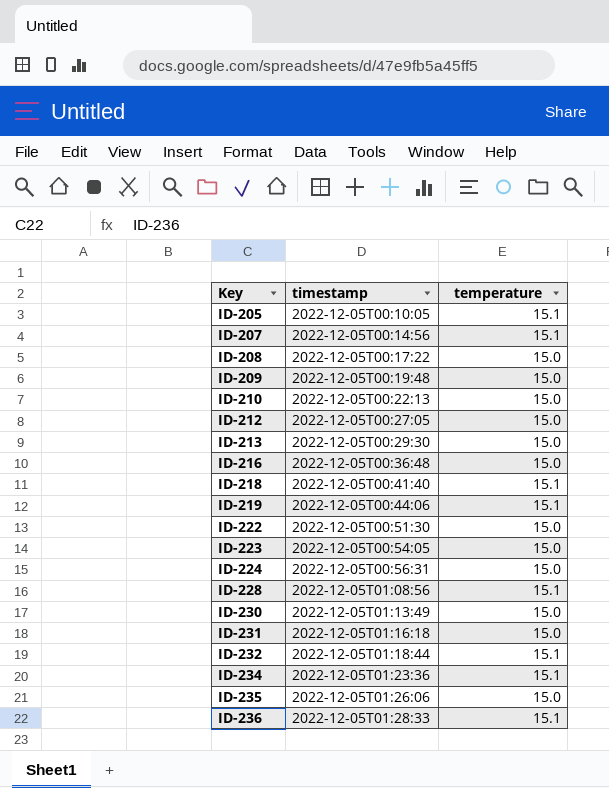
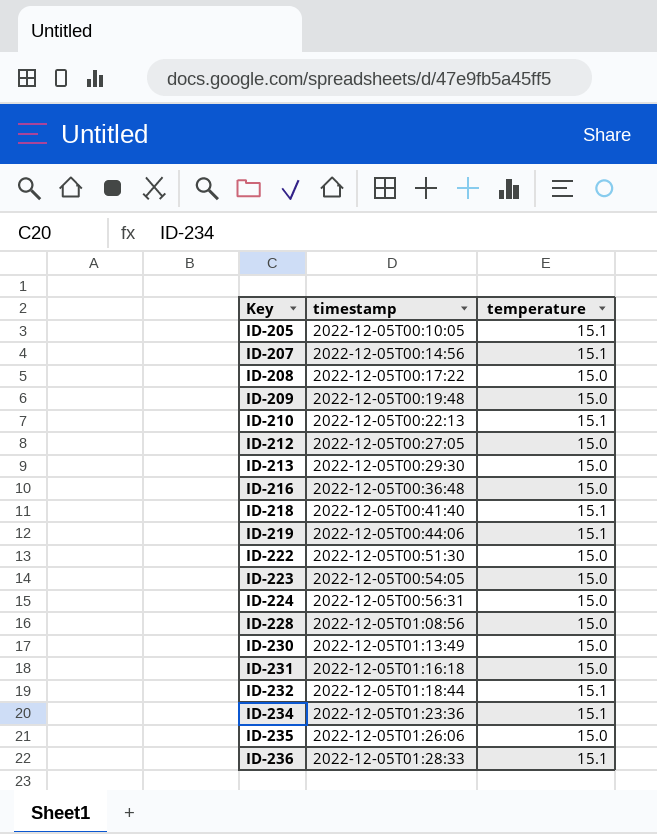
ID-210 | temperature: 15.0 -> 15.1
ID-228 | temperature: 15.1 -> 15.0

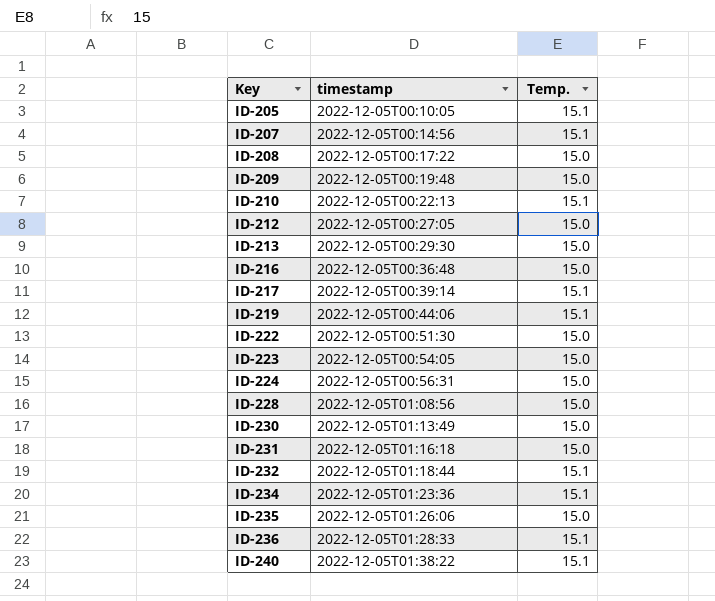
column name: temperature -> Temp.
row ID-218: 2022-12-05T00:41:40 | 15.1 -> none
row ID-217: none -> 2022-12-05T00:39:14 | 15.1
row ID-240: none -> 2022-12-05T01:38:22 | 15.1

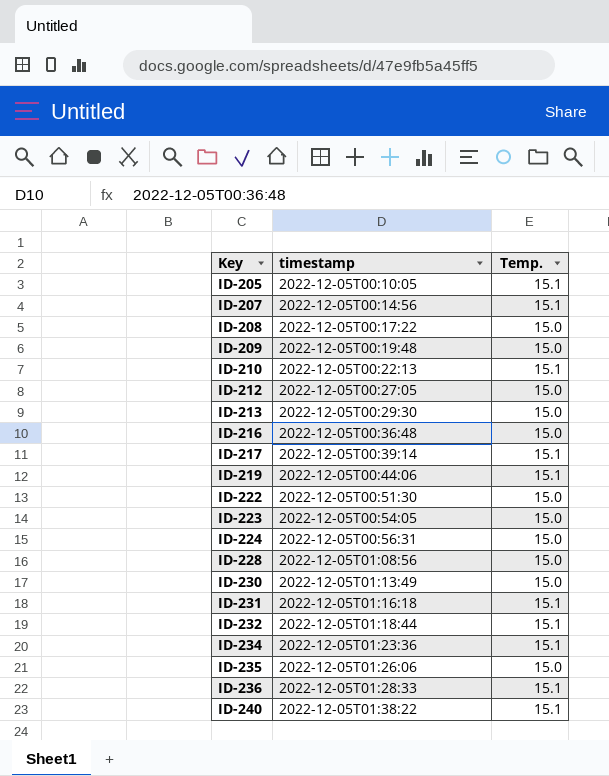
ID-231 | Temp.: 15.0 -> 15.1

